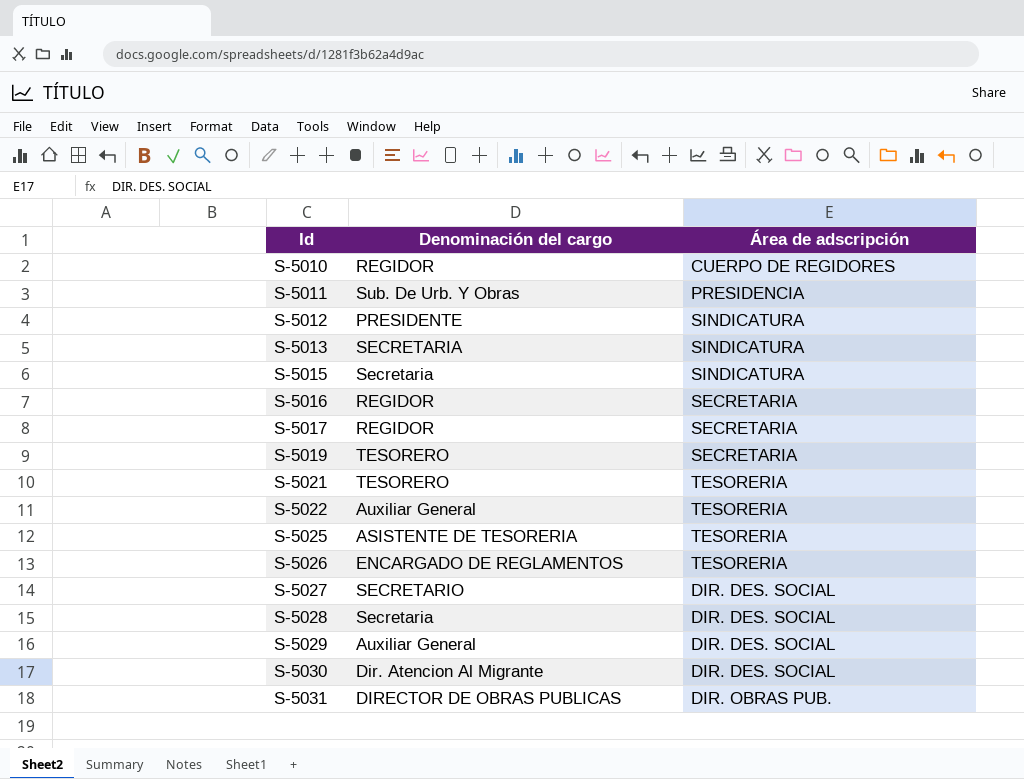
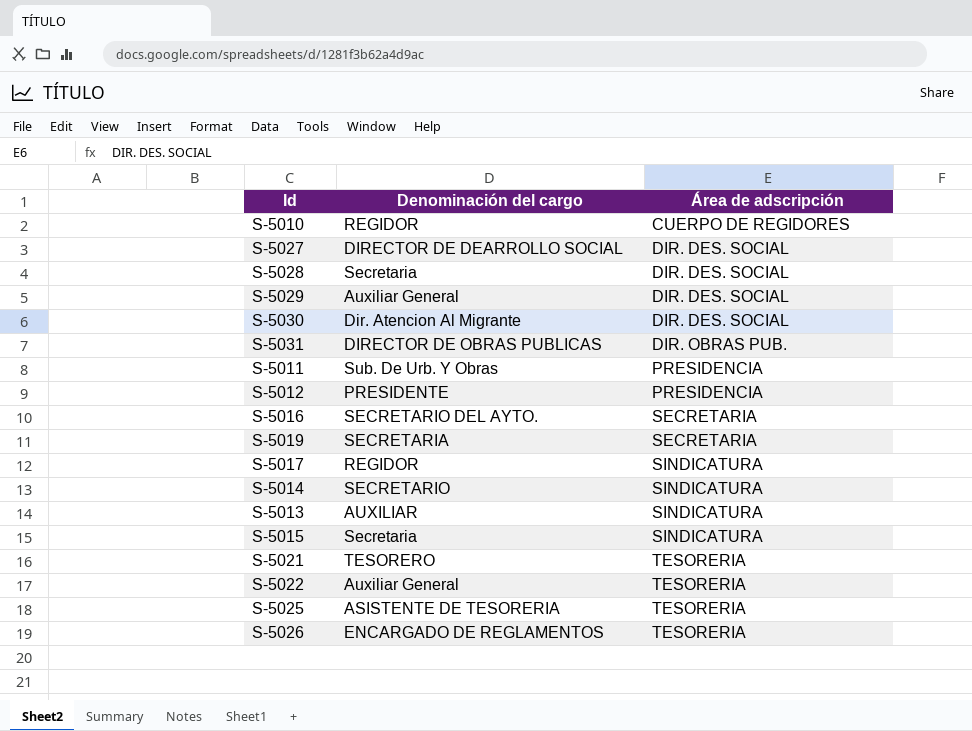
row order: Id ascending -> Área de adscripción ascending
S-5027 | Denominación del cargo: SECRETARIO -> DIRECTOR DE DEARROLLO SOCIAL
S-5012 | Área de adscripción: SINDICATURA -> PRESIDENCIA
S-5016 | Denominación del cargo: REGIDOR -> SECRETARIO DEL AYTO.
S-5019 | Denominación del cargo: TESORERO -> SECRETARIA
S-5017 | Área de adscripción: SECRETARIA -> SINDICATURA
row S-5014: none -> SECRETARIO | SINDICATURA
S-5013 | Denominación del cargo: SECRETARIA -> AUXILIAR

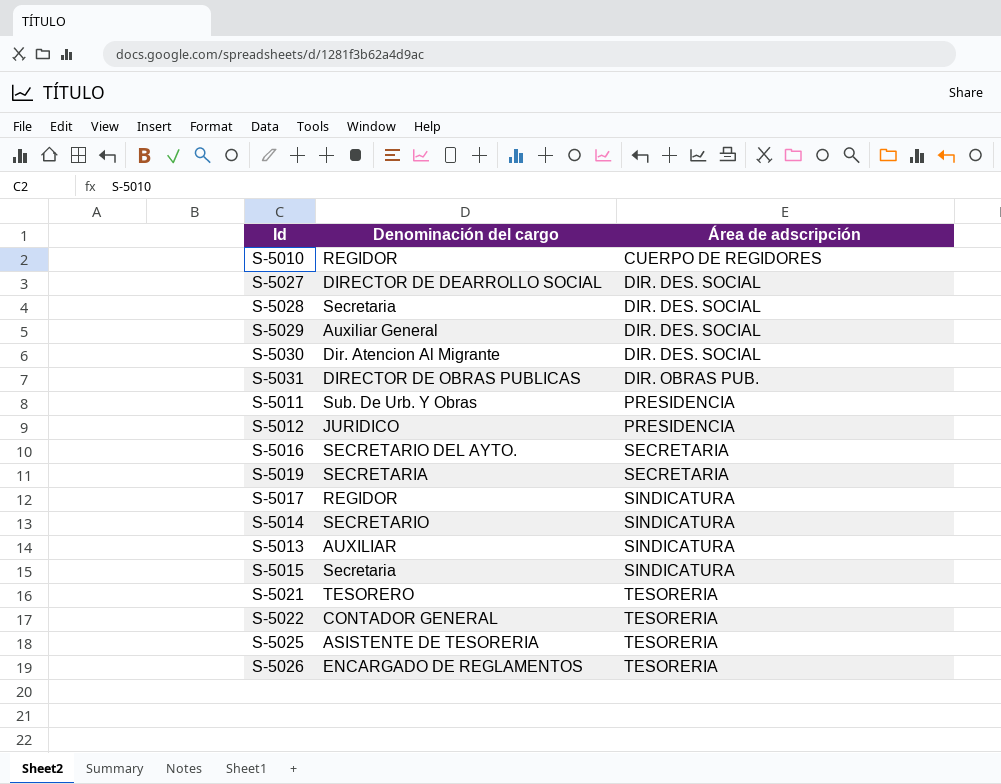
S-5012 | Denominación del cargo: PRESIDENTE -> JURIDICO
S-5022 | Denominación del cargo: Auxiliar General -> CONTADOR GENERAL

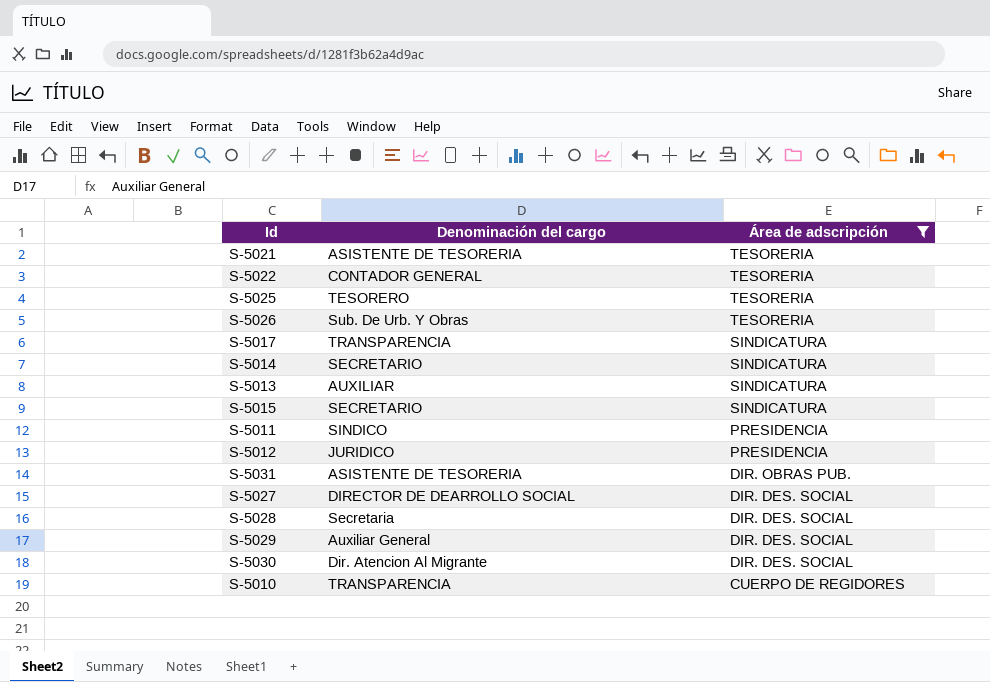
filter: none -> Área de adscripción != SECRETARIA
row order: Área de adscripción ascending -> Área de adscripción descending
S-5021 | Denominación del cargo: TESORERO -> ASISTENTE DE TESORERIA
S-5025 | Denominación del cargo: ASISTENTE DE TESORERIA -> TESORERO
S-5026 | Denominación del cargo: ENCARGADO DE REGLAMENTOS -> Sub. De Urb. Y Obras
S-5017 | Denominación del cargo: REGIDOR -> TRANSPARENCIA
S-5015 | Denominación del cargo: Secretaria -> SECRETARIO
S-5011 | Denominación del cargo: Sub. De Urb. Y Obras -> SINDICO
S-5031 | Denominación del cargo: DIRECTOR DE OBRAS PUBLICAS -> ASISTENTE DE TESORERIA
S-5010 | Denominación del cargo: REGIDOR -> TRANSPARENCIA

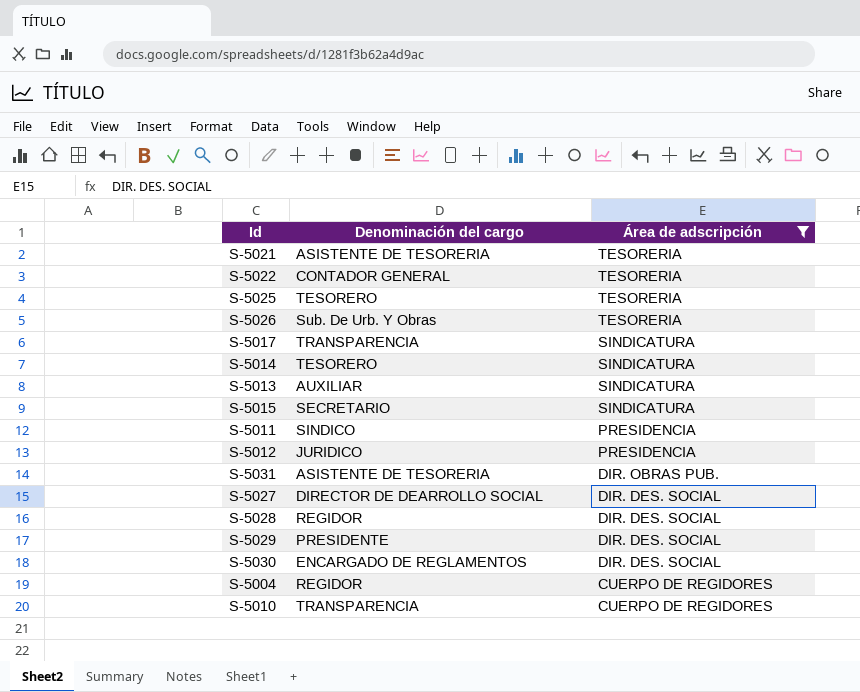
S-5014 | Denominación del cargo: SECRETARIO -> TESORERO
S-5028 | Denominación del cargo: Secretaria -> REGIDOR
S-5029 | Denominación del cargo: Auxiliar General -> PRESIDENTE
S-5030 | Denominación del cargo: Dir. Atencion Al Migrante -> ENCARGADO DE REGLAMENTOS
row S-5004: none -> REGIDOR | CUERPO DE REGIDORES

